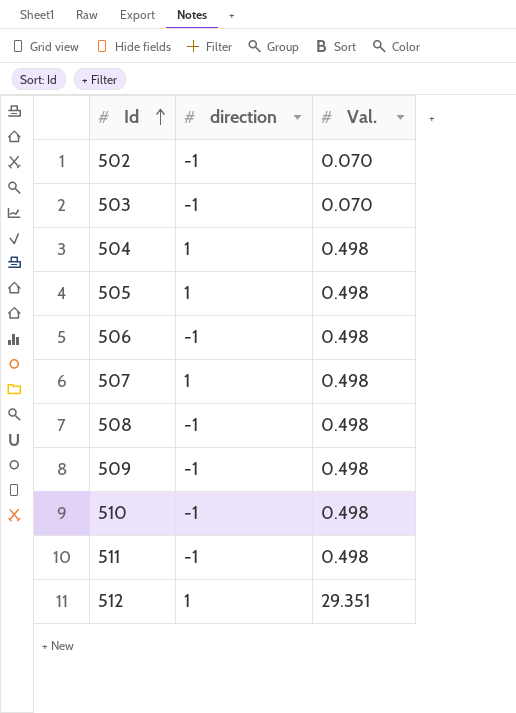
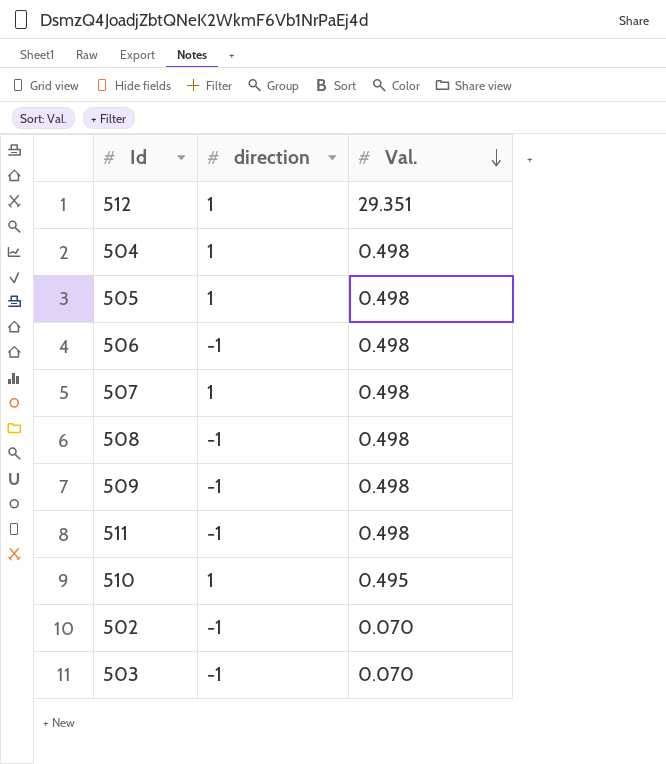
row order: Id ascending -> Val. descending
510 | direction: -1 -> 1
510 | Val.: 0.498 -> 0.495

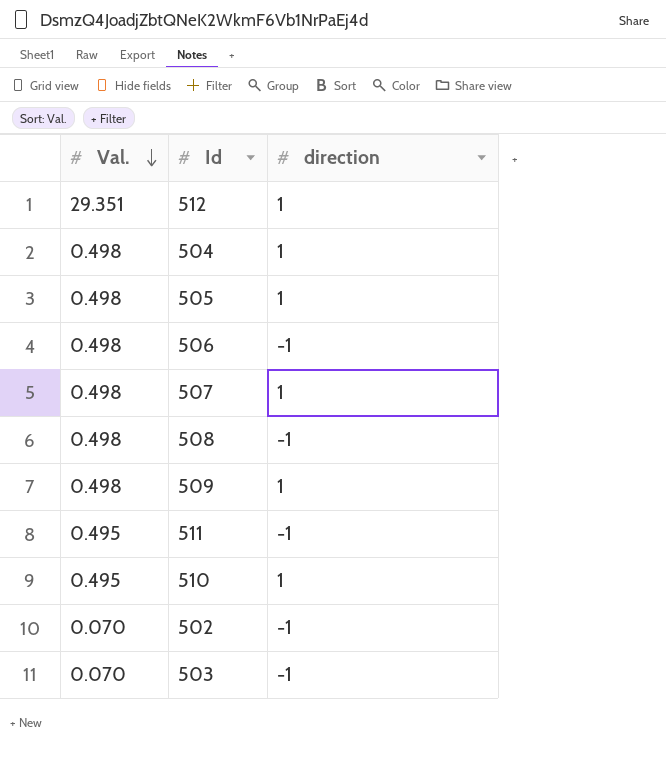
column Val. | position: 3 -> 1
509 | direction: -1 -> 1
511 | Val.: 0.498 -> 0.495

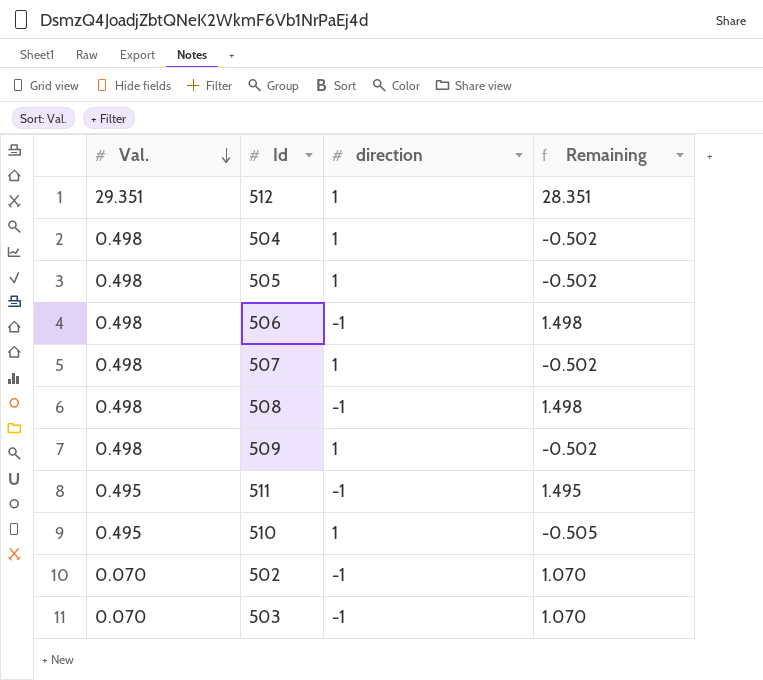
column Remaining | formula: none -> [Val.] - [direction]

